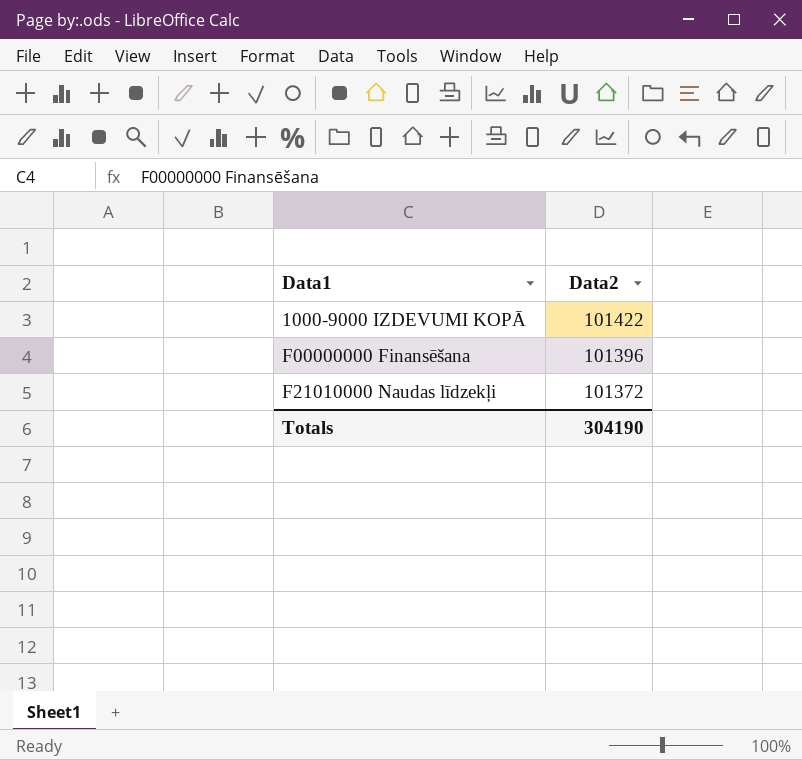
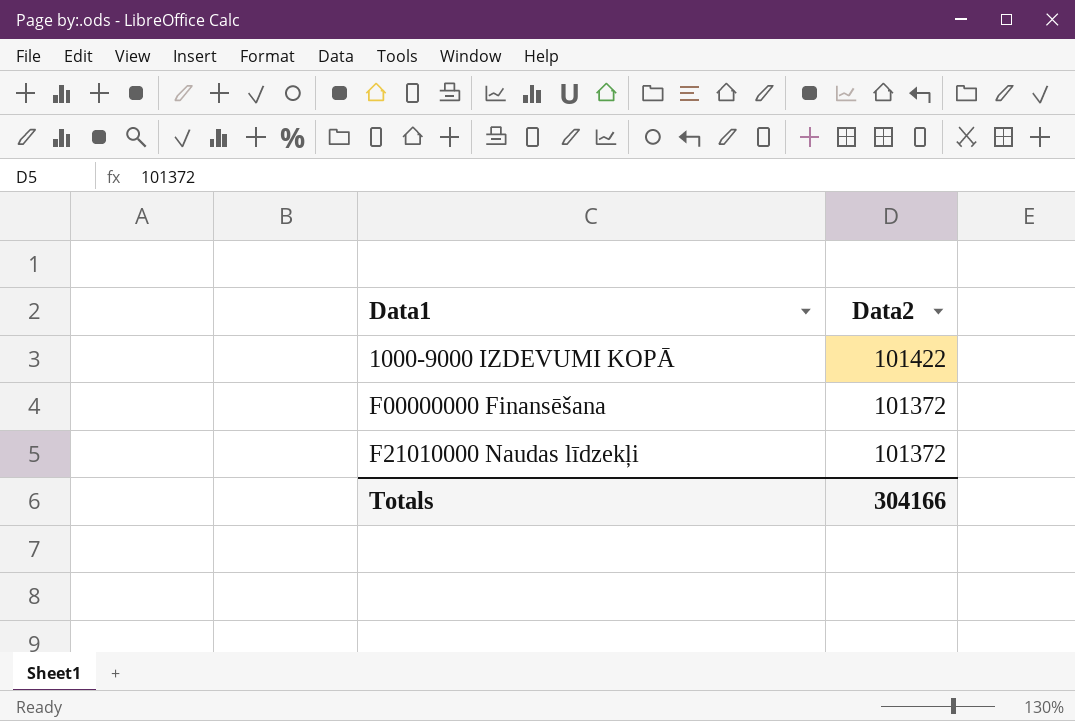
F00000000 Finansēšana | Data2: 101396 -> 101372
Totals | Data2: 304190 -> 304166

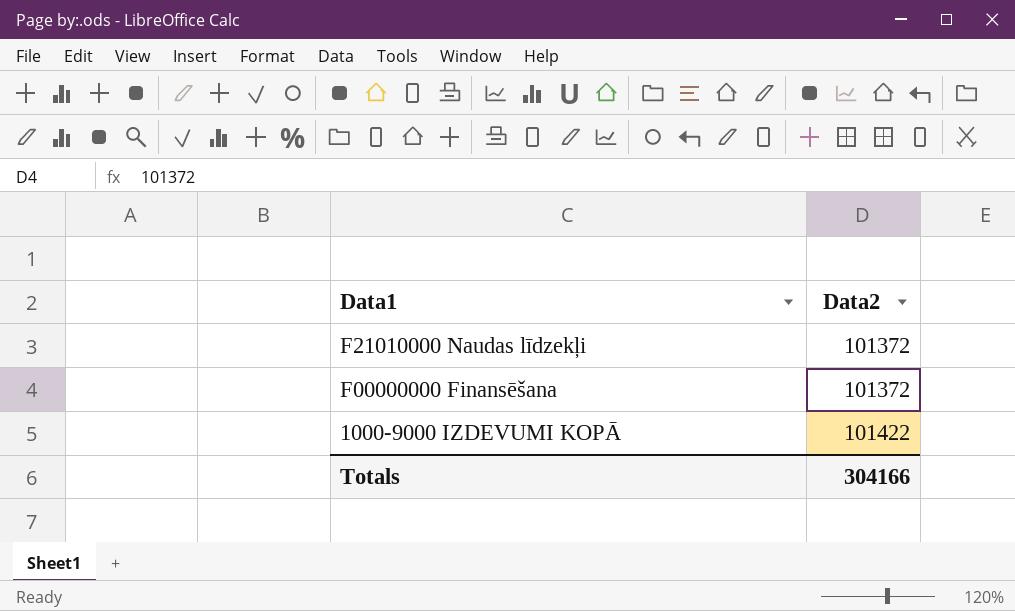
row order: Data1 ascending -> Data1 descending

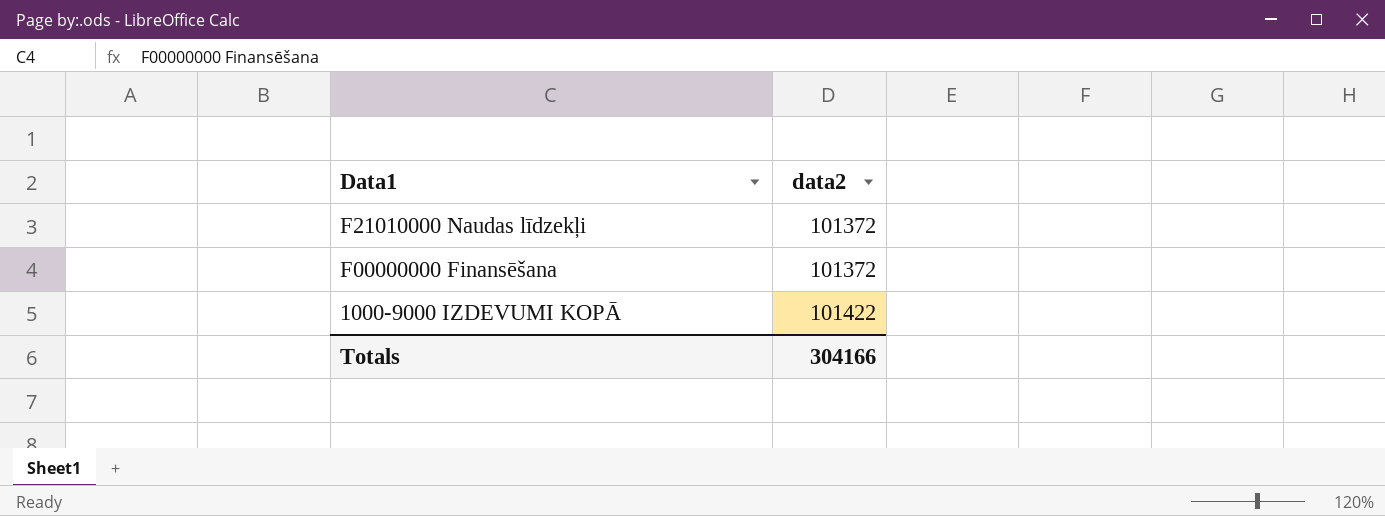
column name: Data2 -> data2

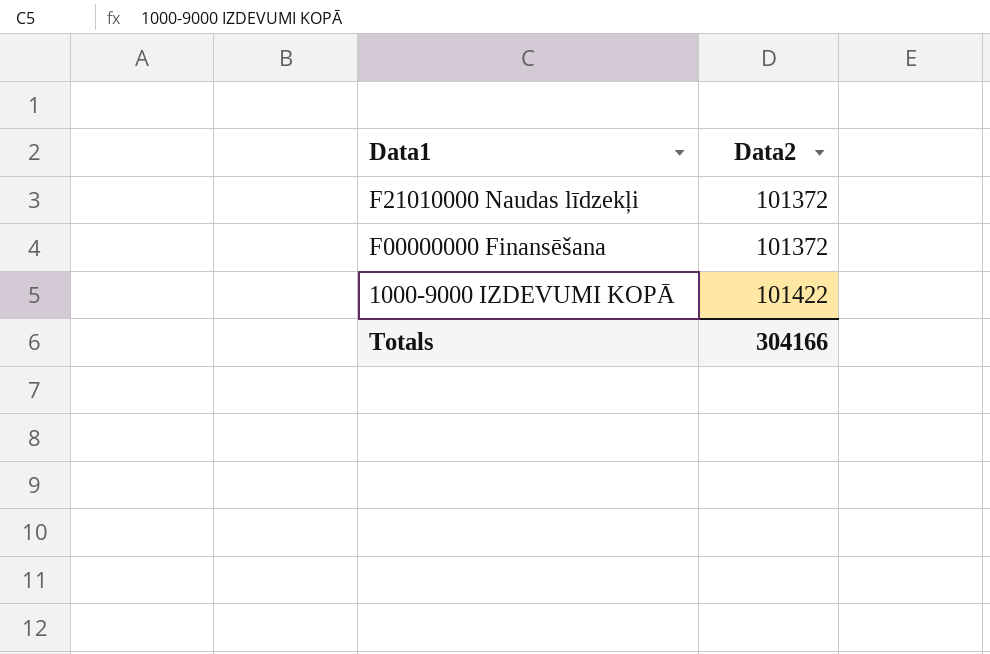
column name: data2 -> Data2

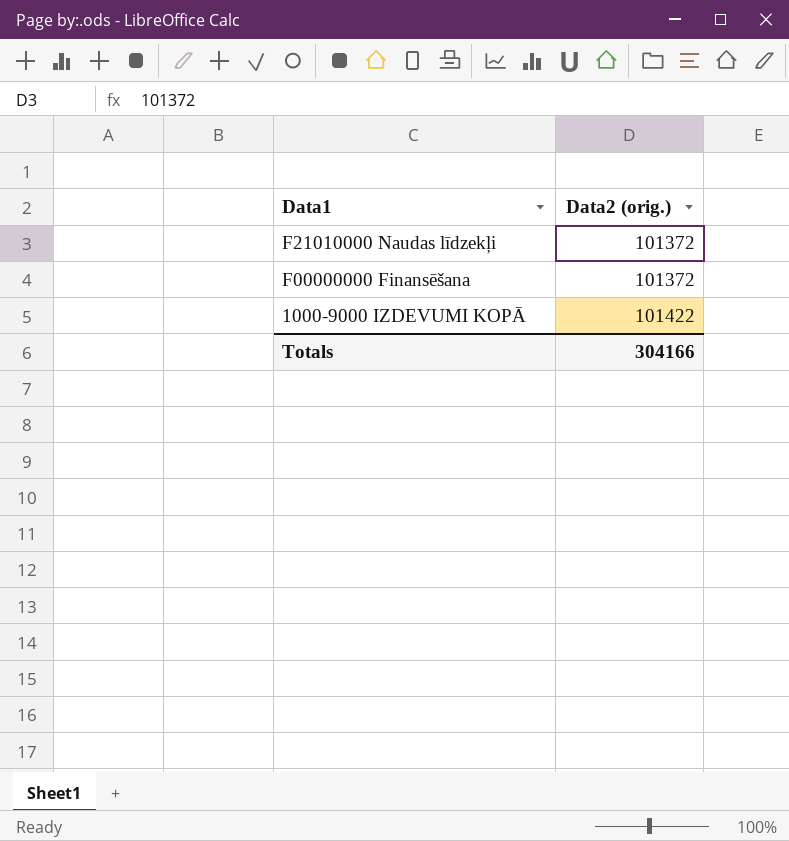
column name: Data2 -> Data2 (orig.)

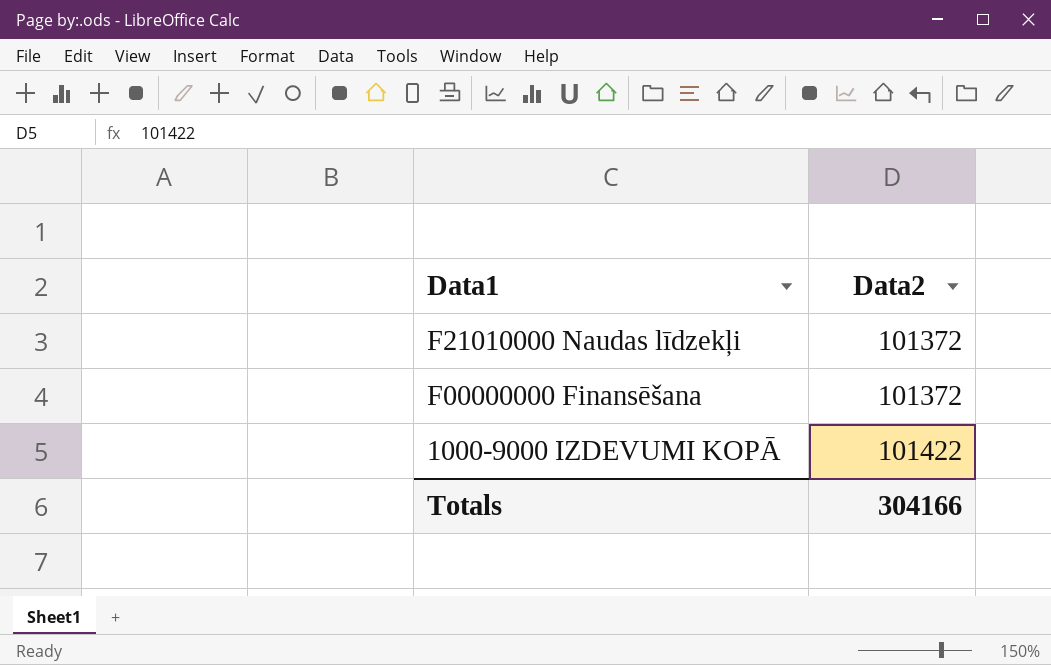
column name: Data2 (orig.) -> Data2

